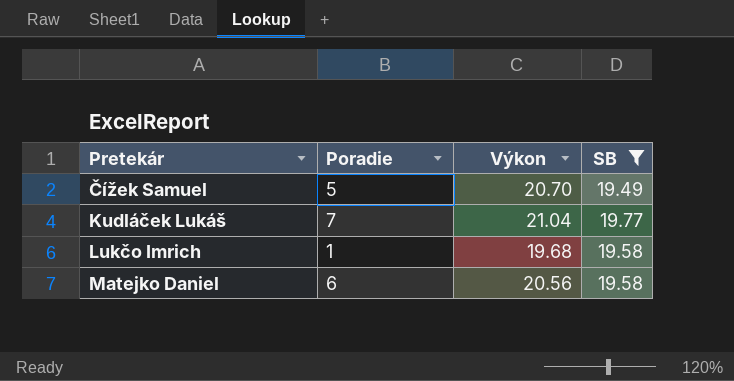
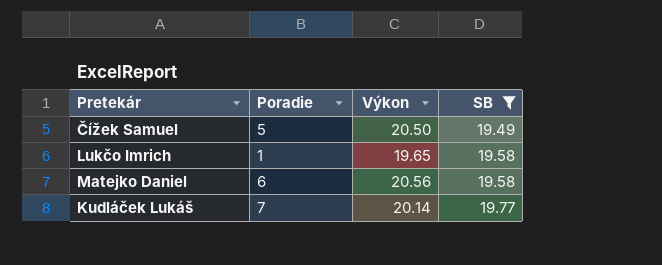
row order: Pretekár ascending -> SB ascending
Čížek Samuel | Výkon: 20.70 -> 20.50
Lukčo Imrich | Výkon: 19.68 -> 19.65
Kudláček Lukáš | Výkon: 21.04 -> 20.14

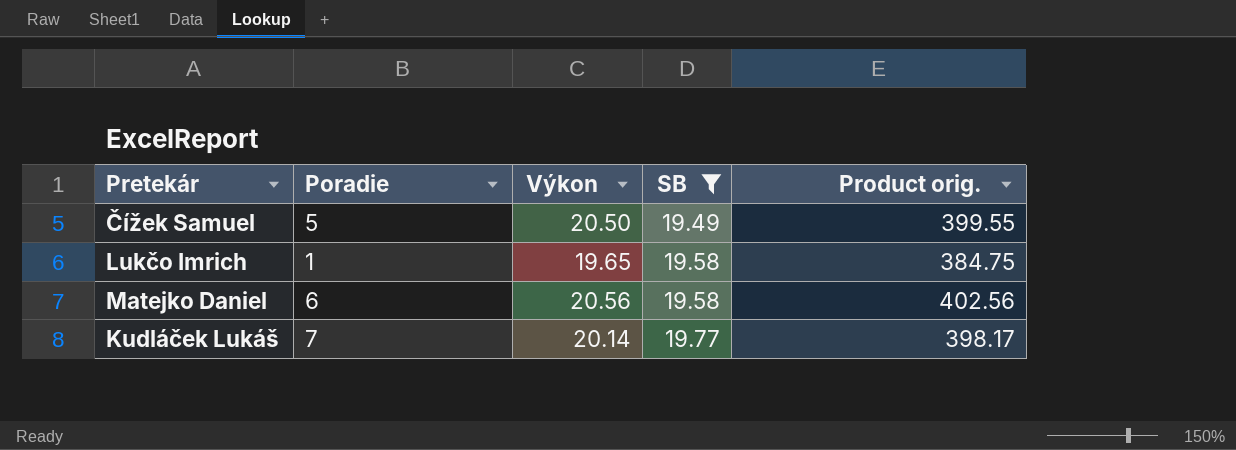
column Product orig. | formula: none -> [Výkon] * [SB]

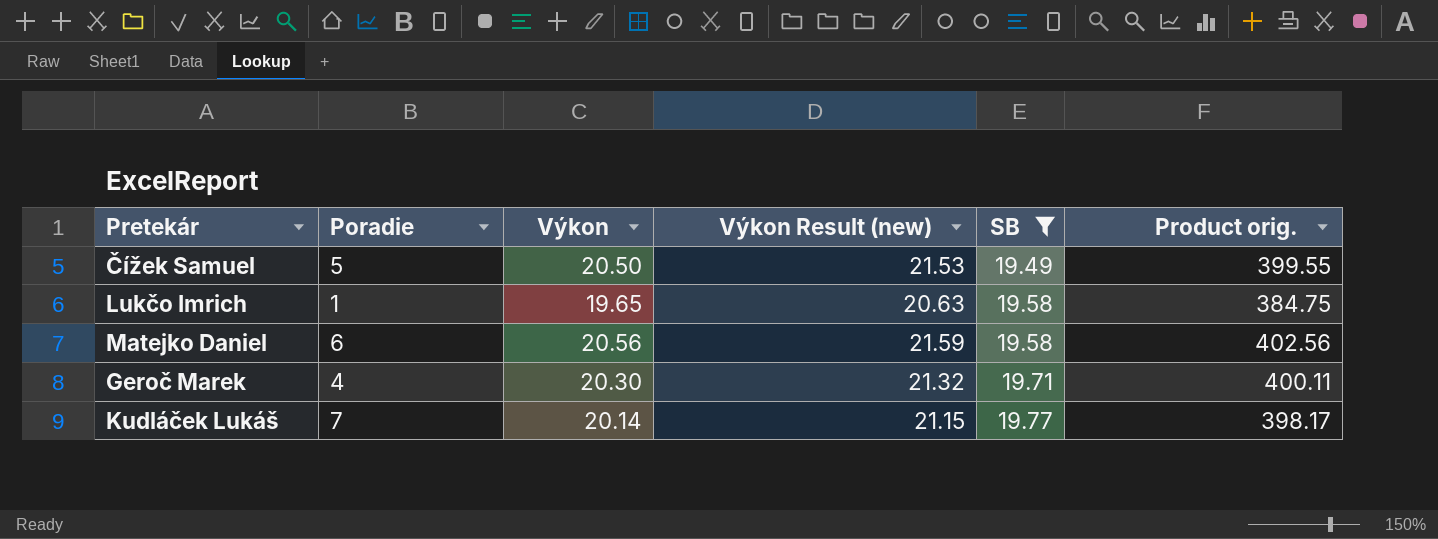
column Výkon Result (new) | formula: none -> [Výkon] * 1.05
row Geroč Marek: none -> 4 | 20.30 | 21.32 | 19.71 | 400.11

